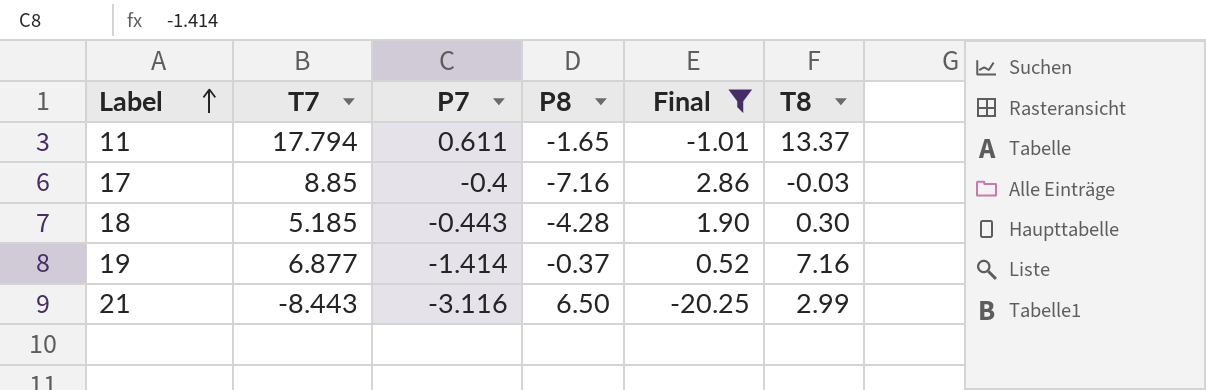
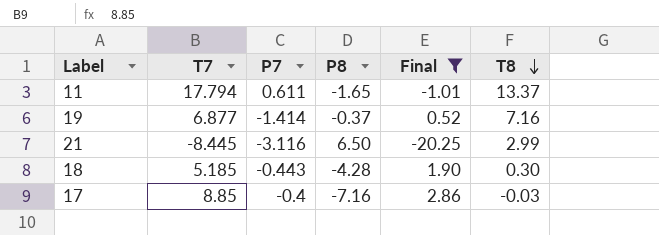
row order: Label ascending -> T8 descending
21 | T7: -8.443 -> -8.445

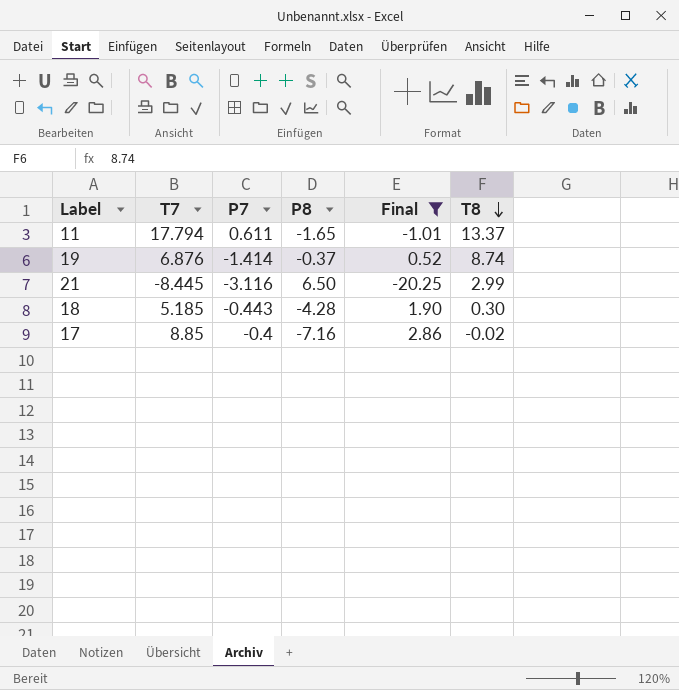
19 | T7: 6.877 -> 6.876
19 | T8: 7.16 -> 8.74
17 | T8: -0.03 -> -0.02

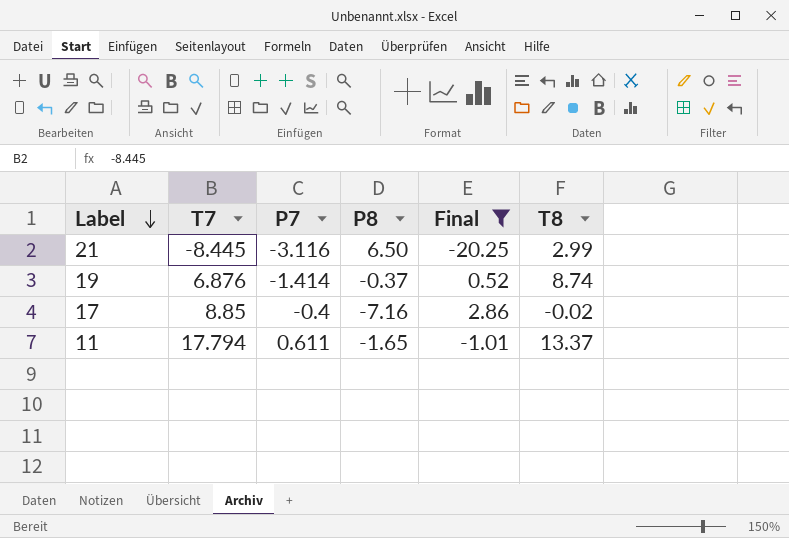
row order: T8 descending -> Label descending
row 18: 5.185 | -0.443 | -4.28 | 1.90 | 0.30 -> none

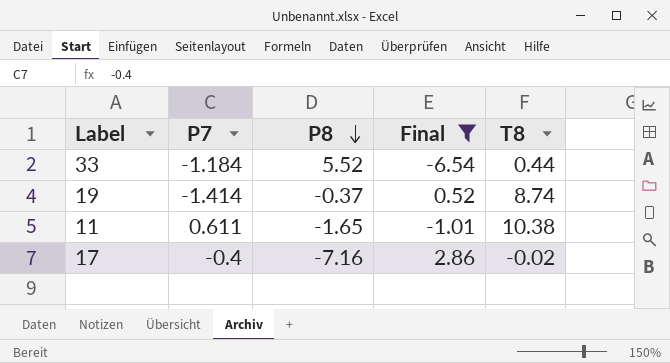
row order: Label descending -> P8 descending
column T7 | position: 2 -> none
row 21: -8.445 | -3.116 | 6.50 | -20.25 | 2.99 -> none
row 33: none -> -1.184 | 5.52 | -6.54 | 0.44
11 | T8: 13.37 -> 10.38

